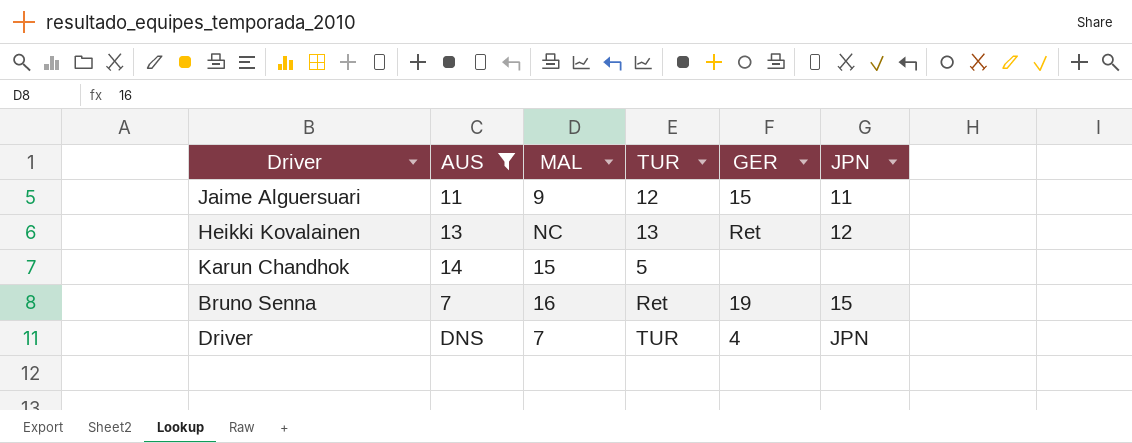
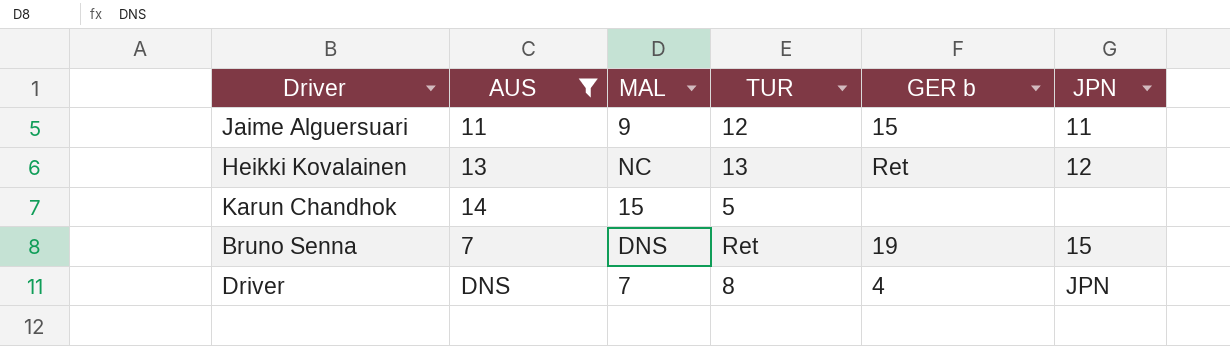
column name: GER -> GER b
Bruno Senna | MAL: 16 -> DNS
Driver | TUR: TUR -> 8

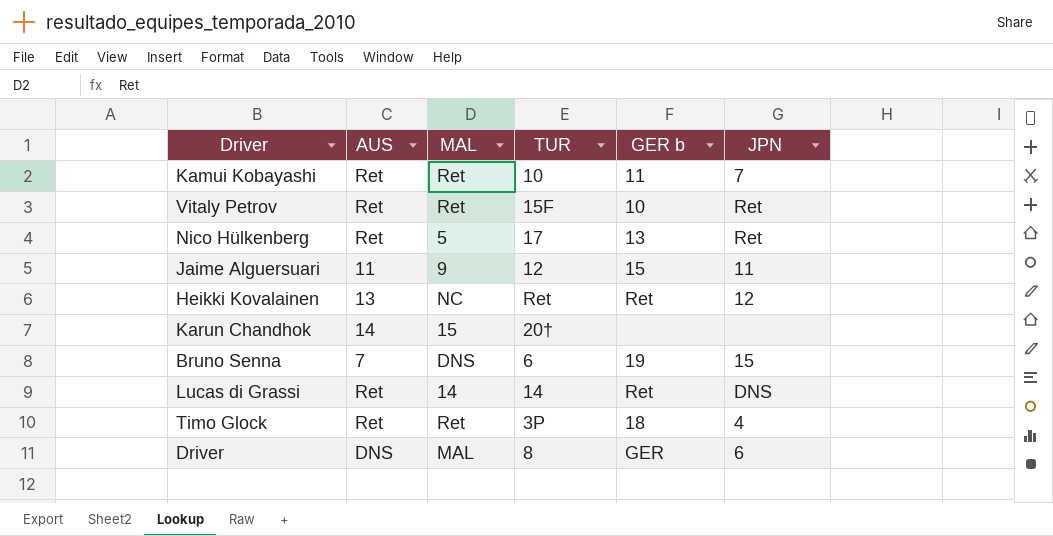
filter: AUS != Ret -> none
Heikki Kovalainen | TUR: 13 -> Ret
Karun Chandhok | TUR: 5 -> 20†
Bruno Senna | TUR: Ret -> 6
Driver | MAL: 7 -> MAL
Driver | GER b: 4 -> GER
Driver | JPN: JPN -> 6

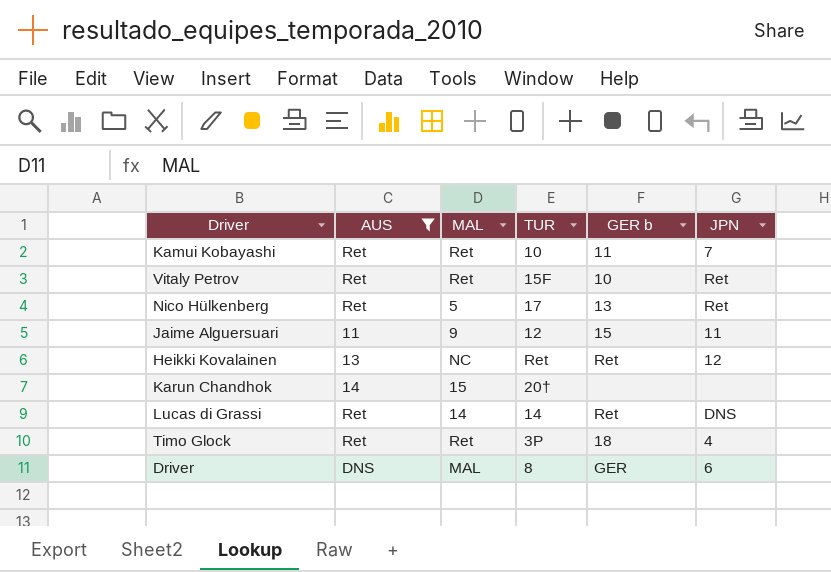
filter: none -> AUS != 7

